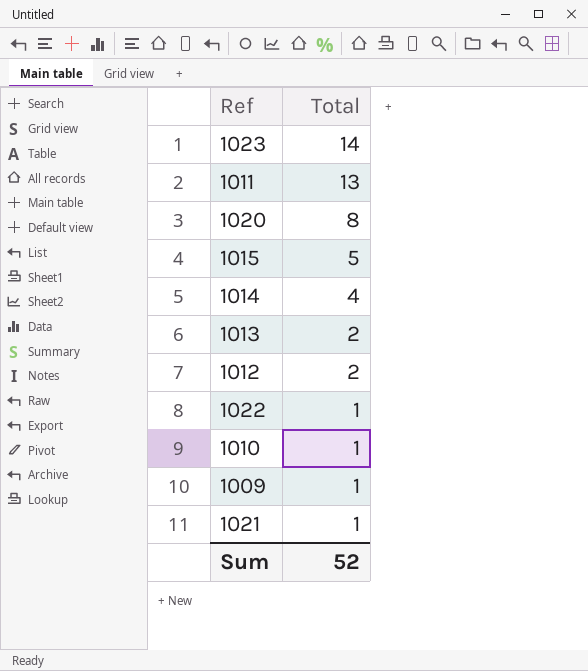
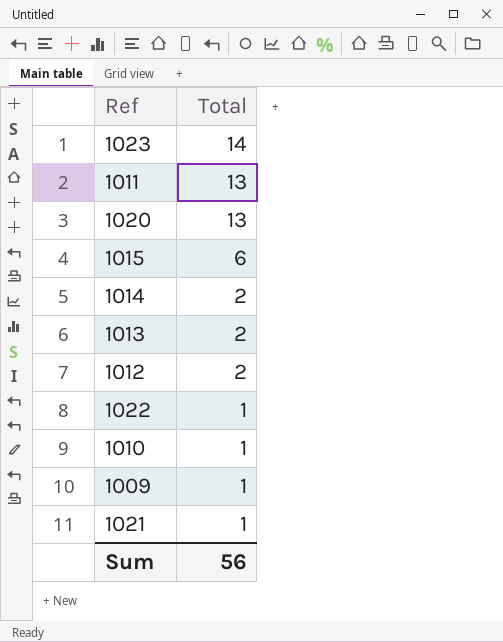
1020 | Total: 8 -> 13
1015 | Total: 5 -> 6
1014 | Total: 4 -> 2
Sum | Total: 52 -> 56

